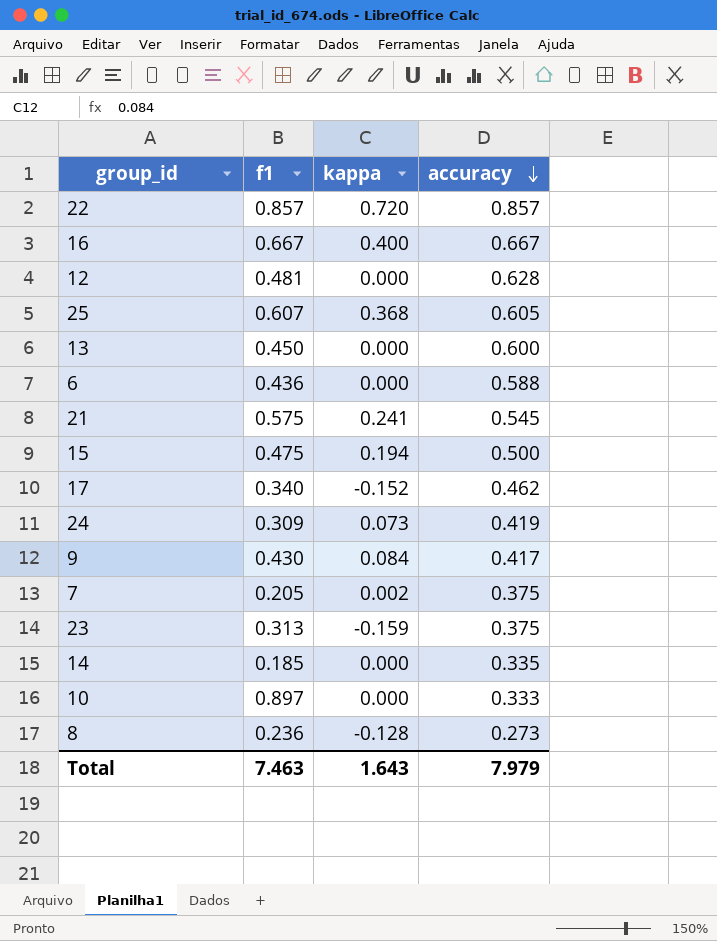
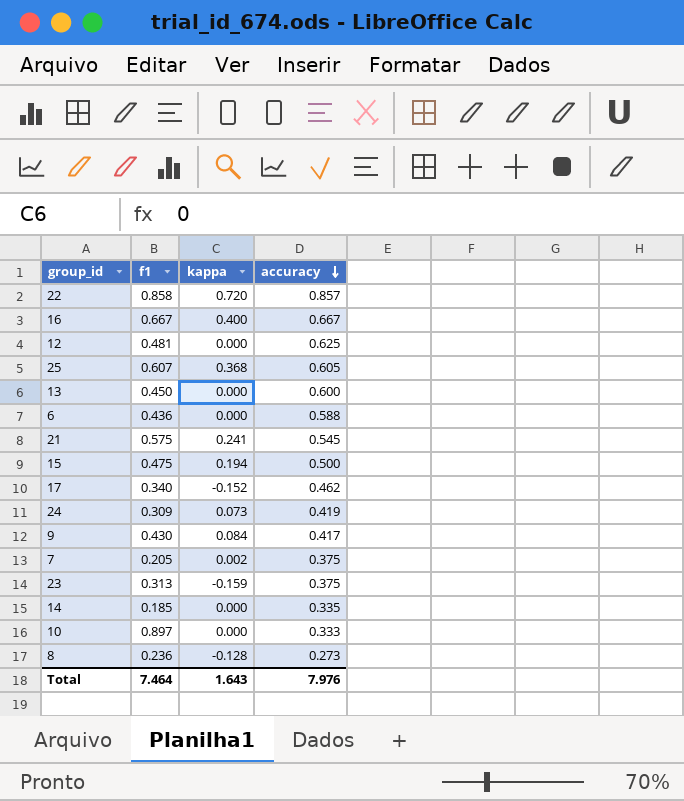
22 | f1: 0.857 -> 0.858
12 | accuracy: 0.628 -> 0.625
Total | f1: 7.463 -> 7.464
Total | accuracy: 7.979 -> 7.976

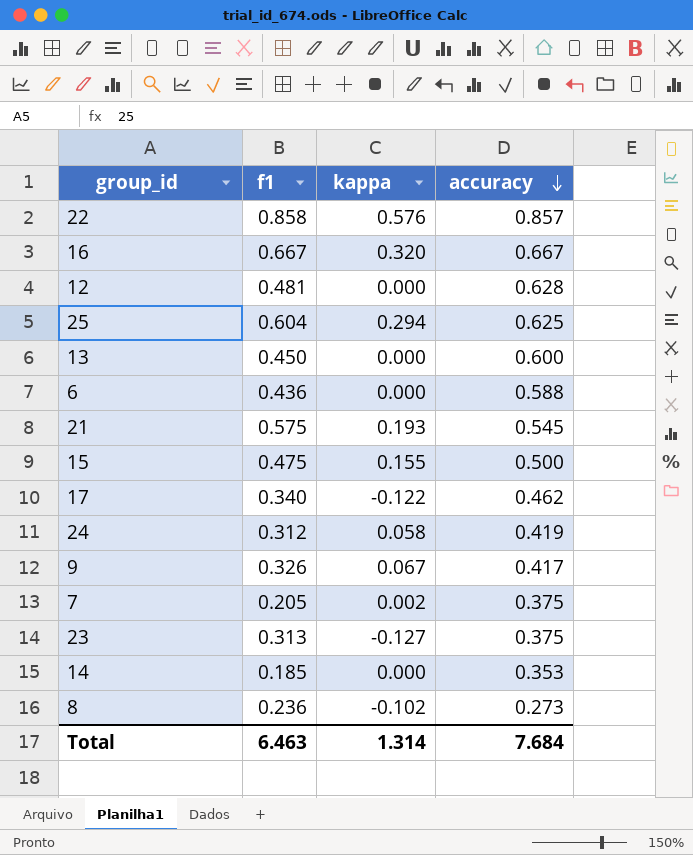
row 10: 0.897 | 0.000 | 0.333 -> none
22 | kappa: 0.720 -> 0.576
16 | kappa: 0.400 -> 0.320
12 | accuracy: 0.625 -> 0.628
25 | f1: 0.607 -> 0.604
25 | kappa: 0.368 -> 0.294
25 | accuracy: 0.605 -> 0.625
21 | kappa: 0.241 -> 0.193
15 | kappa: 0.194 -> 0.155
17 | kappa: -0.152 -> -0.122
24 | f1: 0.309 -> 0.312
24 | kappa: 0.073 -> 0.058
9 | f1: 0.430 -> 0.326
9 | kappa: 0.084 -> 0.067
23 | kappa: -0.159 -> -0.127
14 | accuracy: 0.335 -> 0.353
8 | kappa: -0.128 -> -0.102
Total | f1: 7.464 -> 6.463
Total | kappa: 1.643 -> 1.314
Total | accuracy: 7.976 -> 7.684

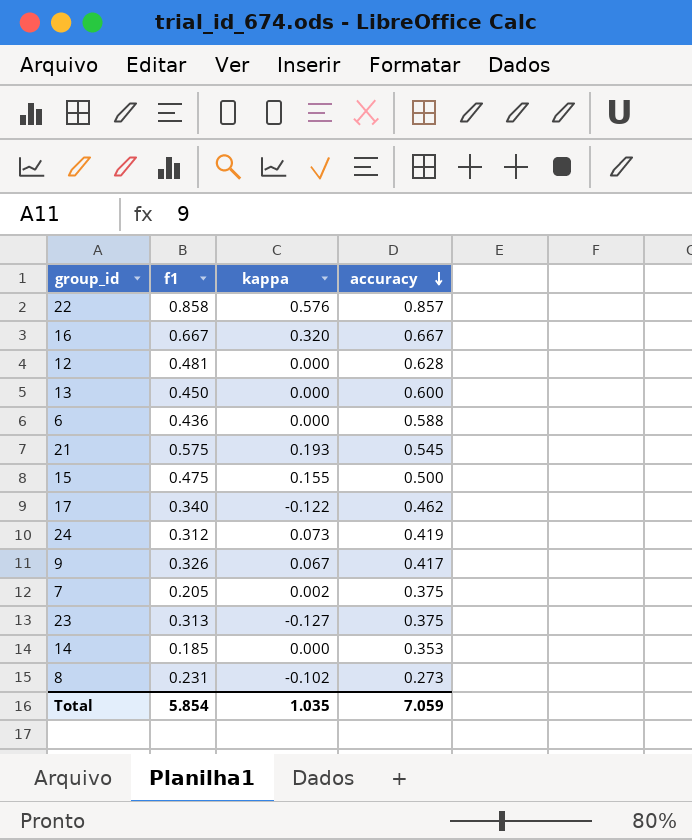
row 25: 0.604 | 0.294 | 0.625 -> none
24 | kappa: 0.058 -> 0.073
8 | f1: 0.236 -> 0.231
Total | f1: 6.463 -> 5.854
Total | kappa: 1.314 -> 1.035
Total | accuracy: 7.684 -> 7.059

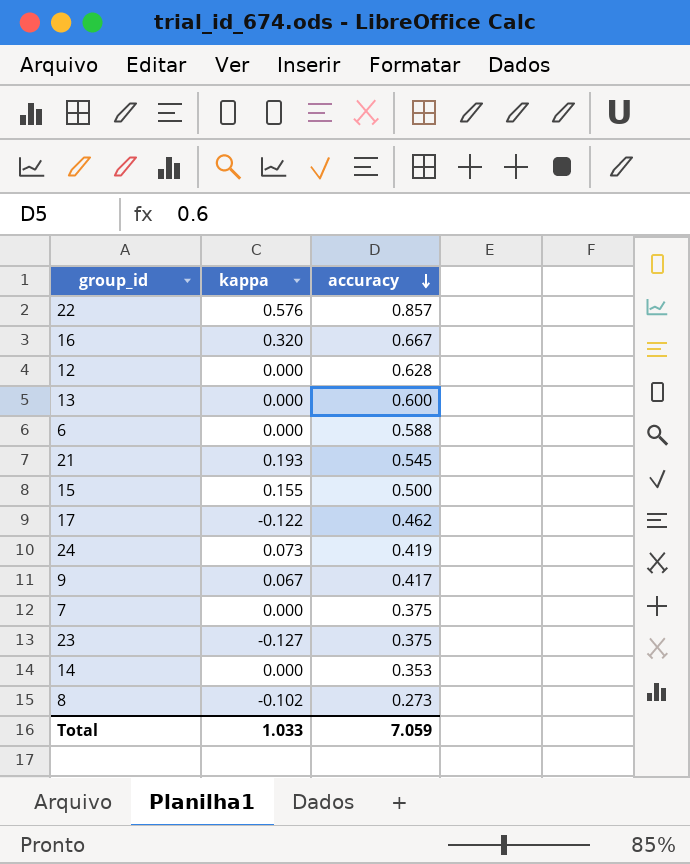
column f1 | position: 2 -> none
7 | kappa: 0.002 -> 0.000
Total | kappa: 1.035 -> 1.033

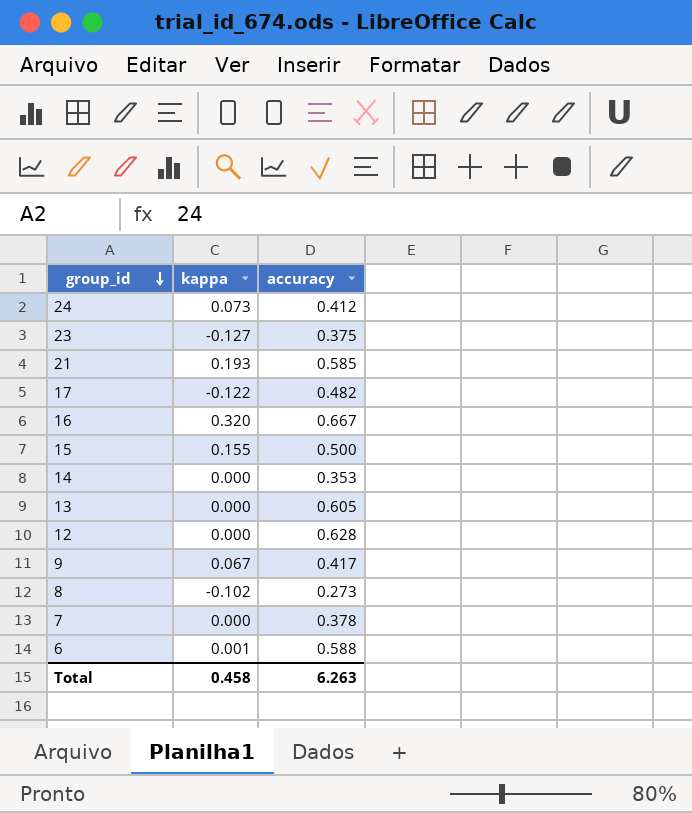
row order: accuracy descending -> group_id descending
row 22: 0.576 | 0.857 -> none
24 | accuracy: 0.419 -> 0.412
21 | accuracy: 0.545 -> 0.585
17 | accuracy: 0.462 -> 0.482
13 | accuracy: 0.600 -> 0.605
7 | accuracy: 0.375 -> 0.378
6 | kappa: 0.000 -> 0.001
Total | kappa: 1.033 -> 0.458
Total | accuracy: 7.059 -> 6.263

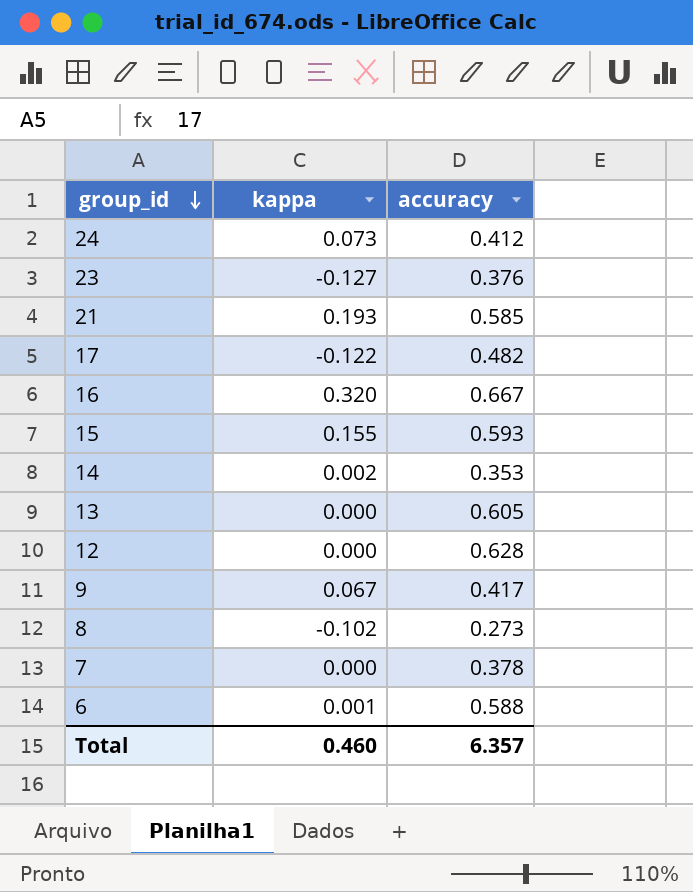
23 | accuracy: 0.375 -> 0.376
15 | accuracy: 0.500 -> 0.593
14 | kappa: 0.000 -> 0.002
Total | kappa: 0.458 -> 0.460
Total | accuracy: 6.263 -> 6.357

